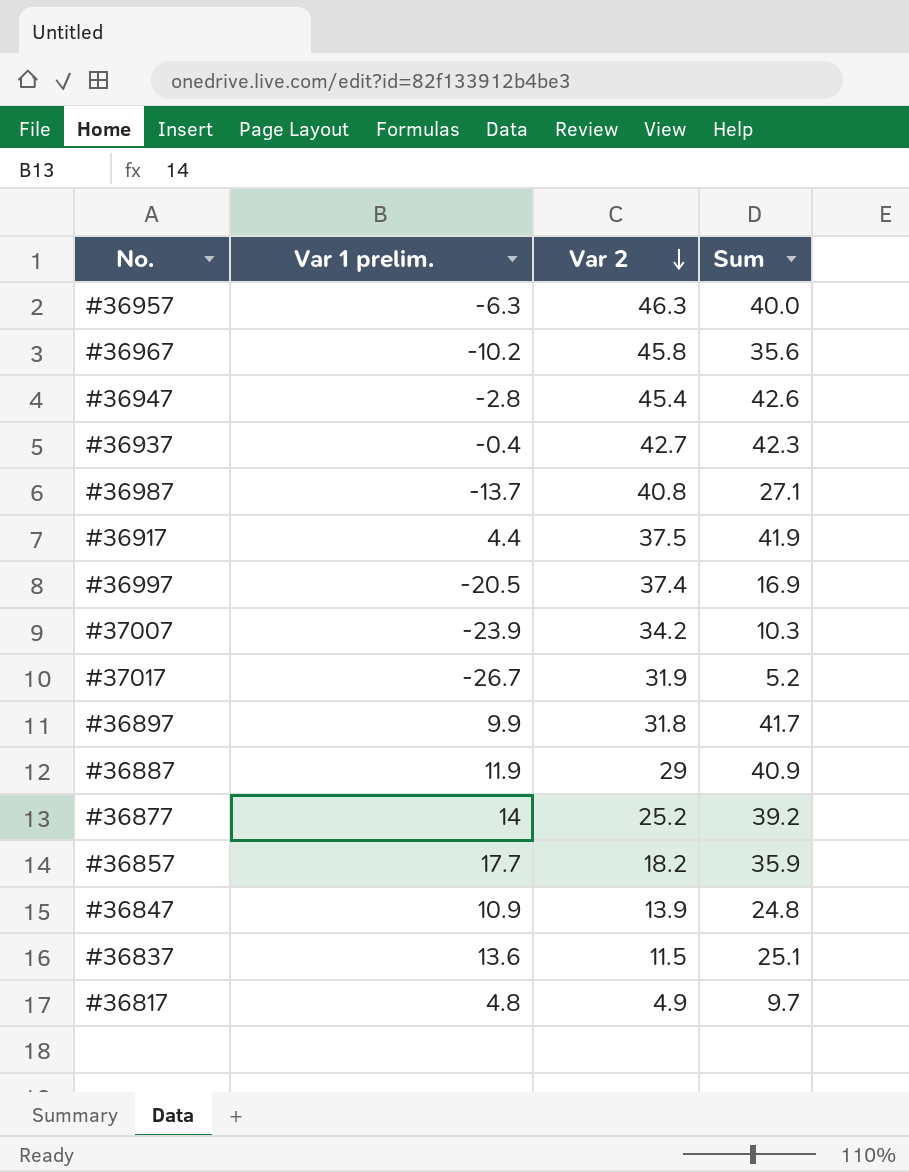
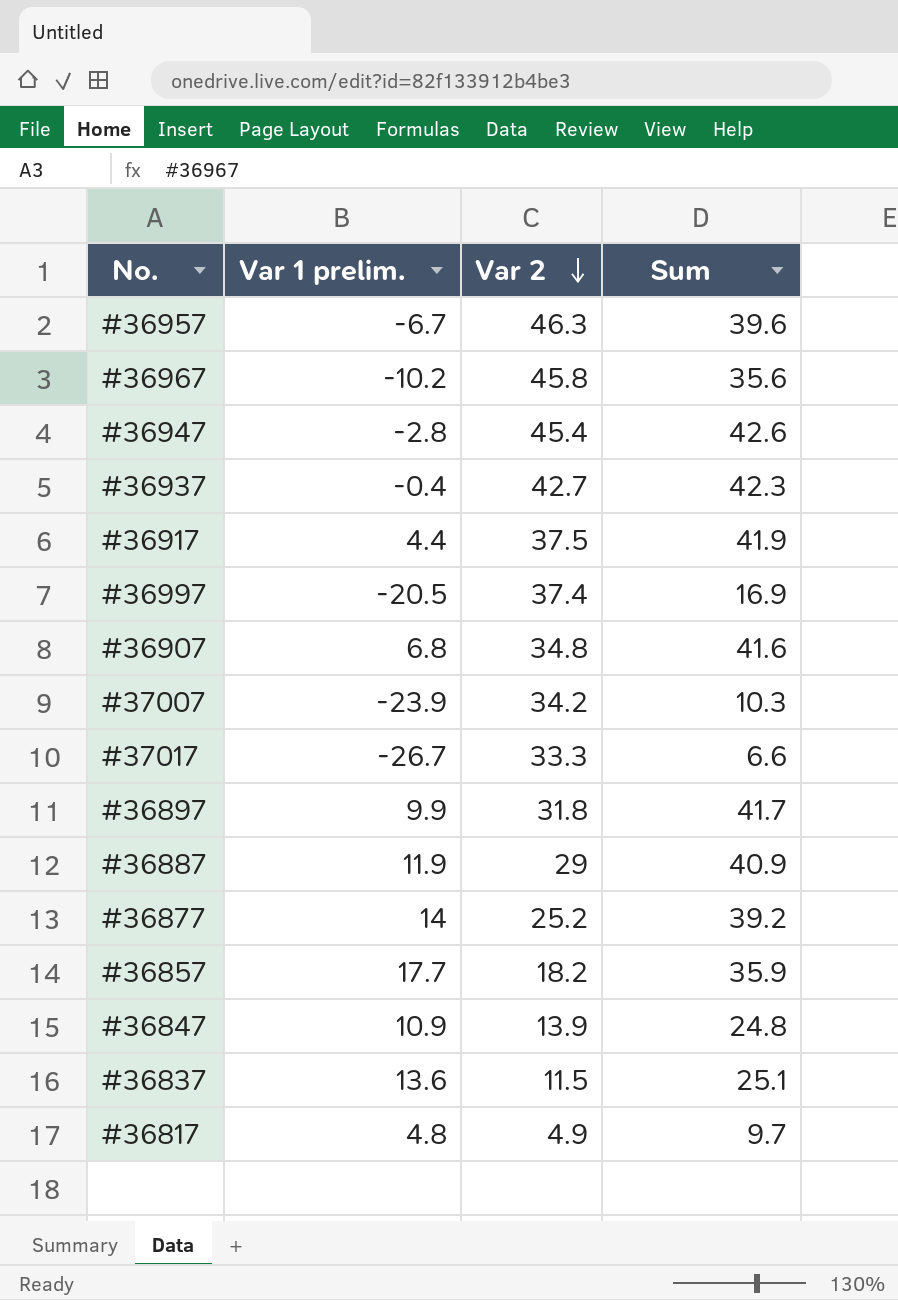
row #36987: -13.7 | 40.8 | 27.1 -> none
#36957 | Var 1 prelim.: -6.3 -> -6.7
#36957 | Sum: 40.0 -> 39.6
row #36907: none -> 6.8 | 34.8 | 41.6
#37017 | Var 2: 31.9 -> 33.3
#37017 | Sum: 5.2 -> 6.6

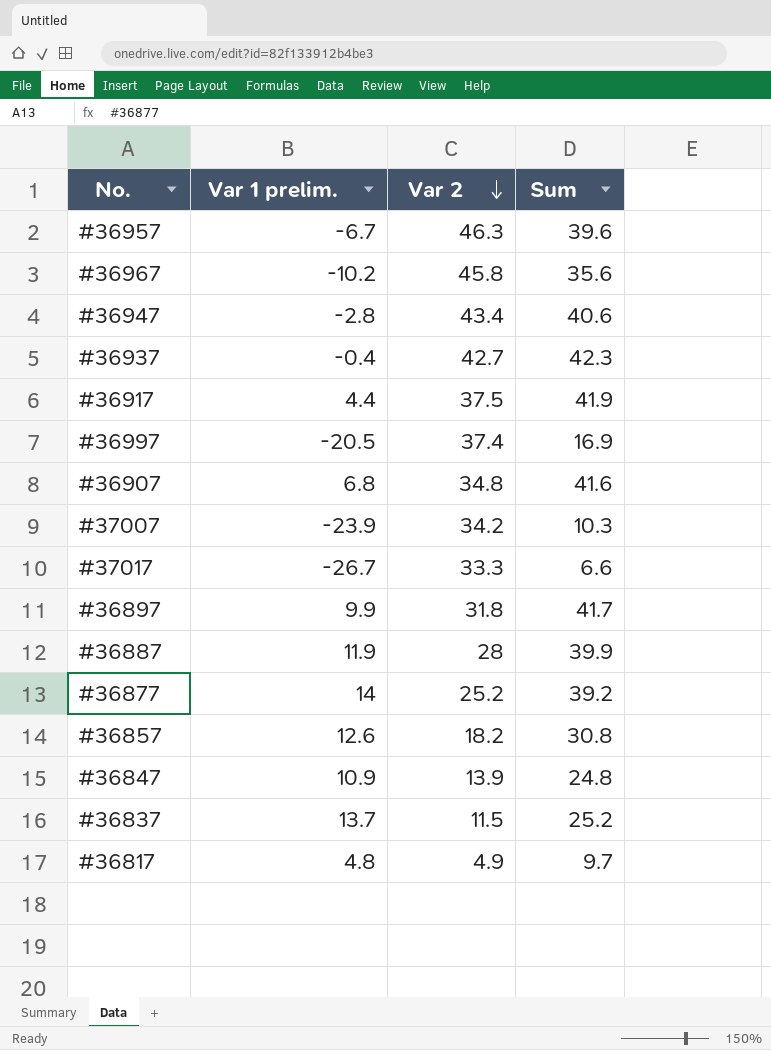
#36947 | Var 2: 45.4 -> 43.4
#36947 | Sum: 42.6 -> 40.6
#36887 | Var 2: 29 -> 28
#36887 | Sum: 40.9 -> 39.9
#36857 | Var 1 prelim.: 17.7 -> 12.6
#36857 | Sum: 35.9 -> 30.8
#36837 | Var 1 prelim.: 13.6 -> 13.7
#36837 | Sum: 25.1 -> 25.2

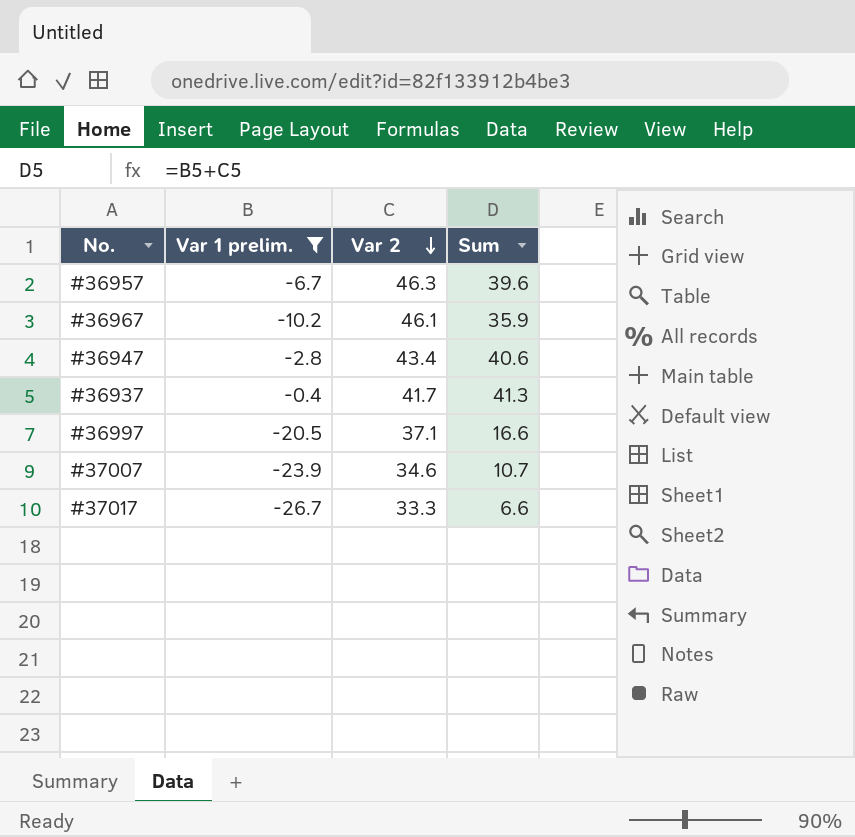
filter: none -> Var 1 prelim. <= -0.4
#36967 | Var 2: 45.8 -> 46.1
#36967 | Sum: 35.6 -> 35.9
#36937 | Var 2: 42.7 -> 41.7
#36937 | Sum: 42.3 -> 41.3
#36997 | Var 2: 37.4 -> 37.1
#36997 | Sum: 16.9 -> 16.6
#37007 | Var 2: 34.2 -> 34.6
#37007 | Sum: 10.3 -> 10.7

